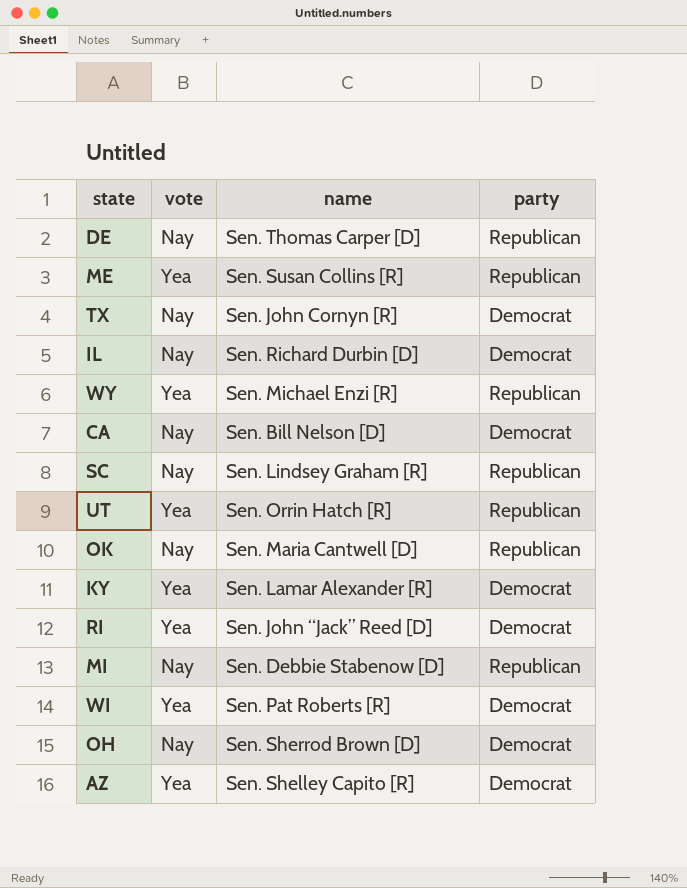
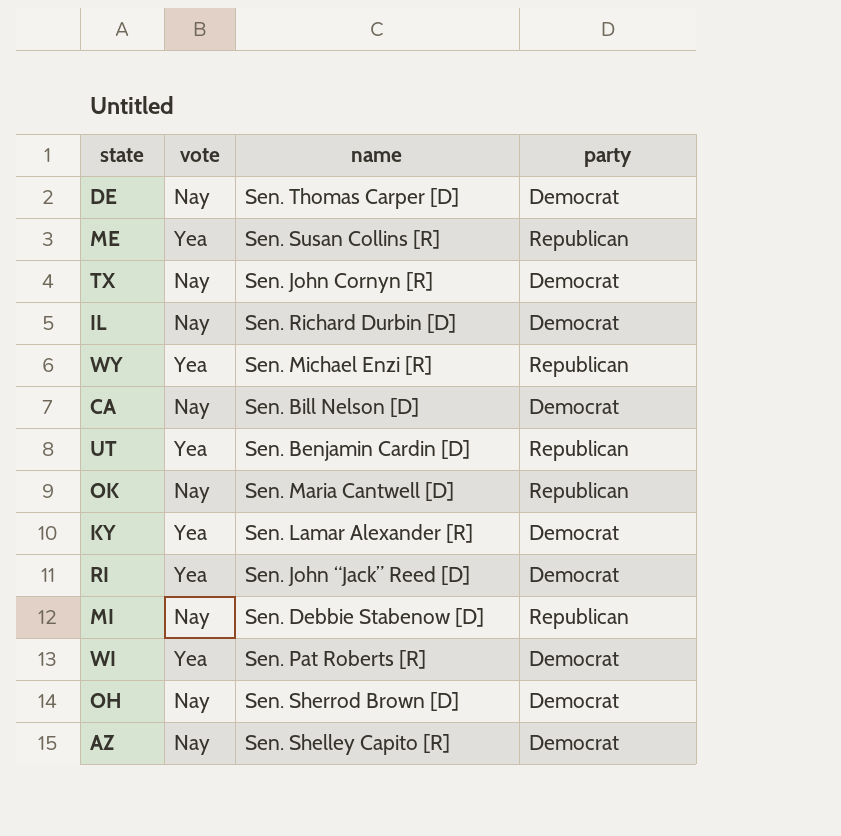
row SC: Nay | Sen. Lindsey Graham [R] | Republican -> none
DE | party: Republican -> Democrat
UT | name: Sen. Orrin Hatch [R] -> Sen. Benjamin Cardin [D]
AZ | vote: Yea -> Nay

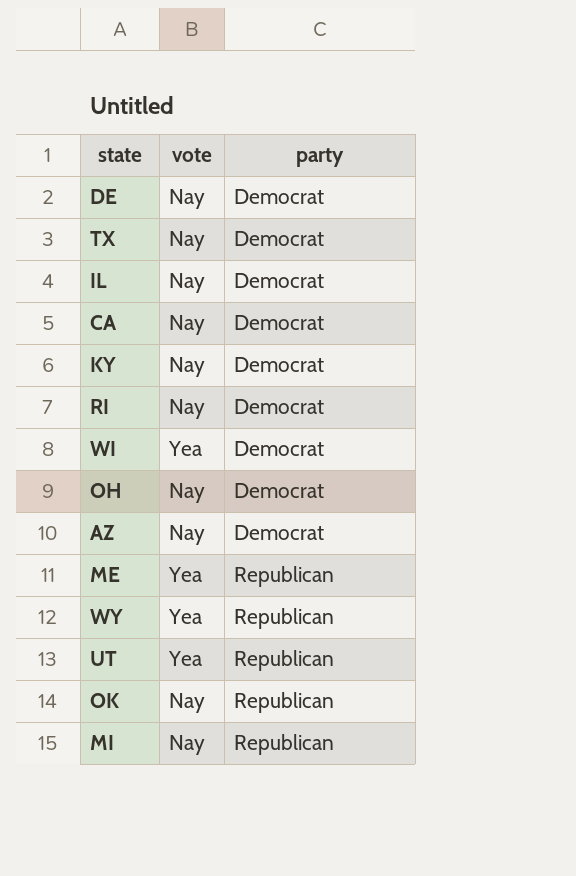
row order: none -> party ascending
column name | position: 3 -> none
KY | vote: Yea -> Nay
RI | vote: Yea -> Nay

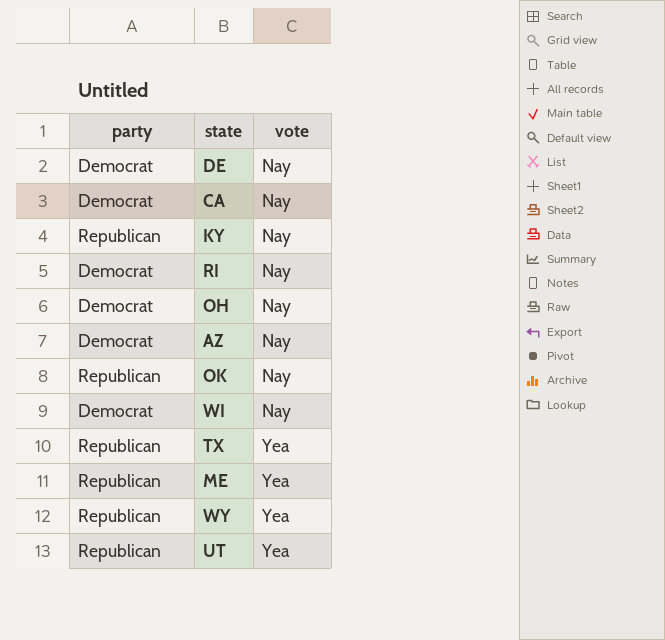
row order: party ascending -> vote ascending
column party | position: 3 -> 1
row IL: Nay | Democrat -> none
row MI: Nay | Republican -> none
KY | party: Democrat -> Republican
WI | vote: Yea -> Nay
TX | party: Democrat -> Republican
TX | vote: Nay -> Yea

